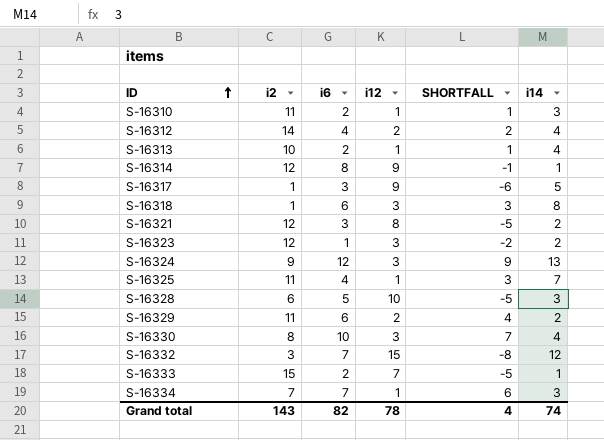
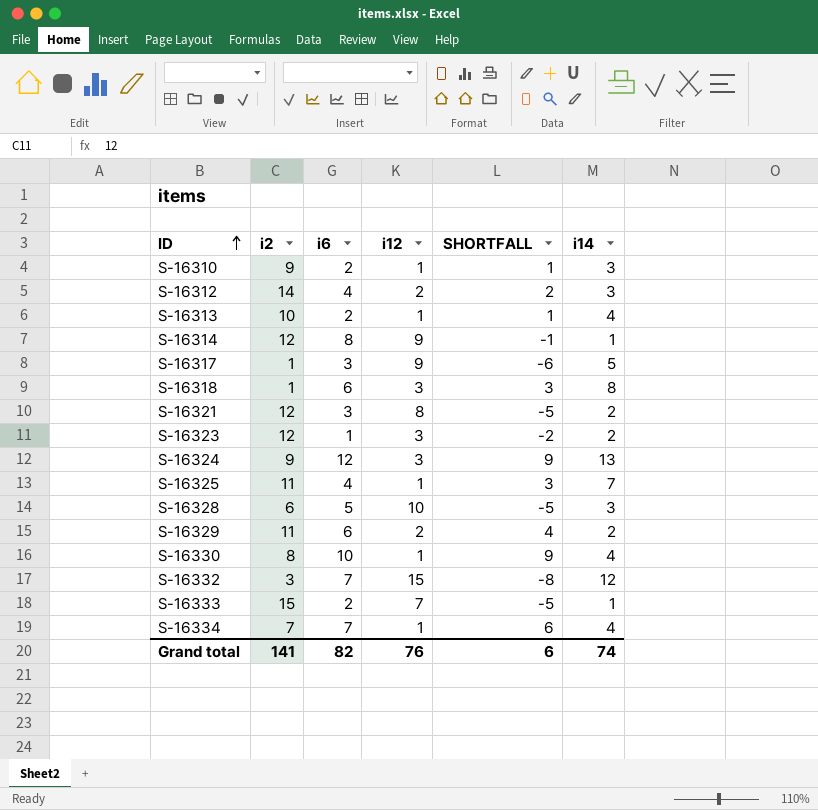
S-16310 | i2: 11 -> 9
S-16312 | i14: 4 -> 3
S-16330 | i12: 3 -> 1
S-16330 | SHORTFALL: 7 -> 9
S-16334 | i14: 3 -> 4
Grand total | i2: 143 -> 141
Grand total | i12: 78 -> 76
Grand total | SHORTFALL: 4 -> 6

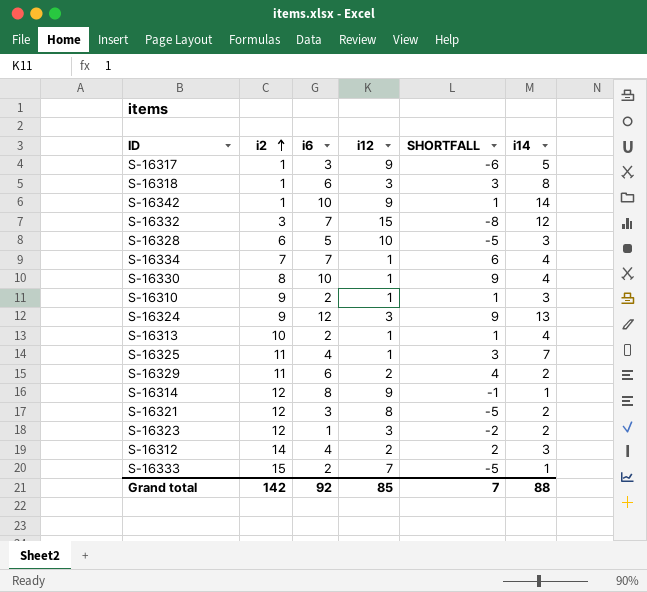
row order: ID ascending -> i2 ascending
row S-16342: none -> 1 | 10 | 9 | 1 | 14
Grand total | i2: 141 -> 142
Grand total | i6: 82 -> 92
Grand total | i12: 76 -> 85
Grand total | SHORTFALL: 6 -> 7
Grand total | i14: 74 -> 88

